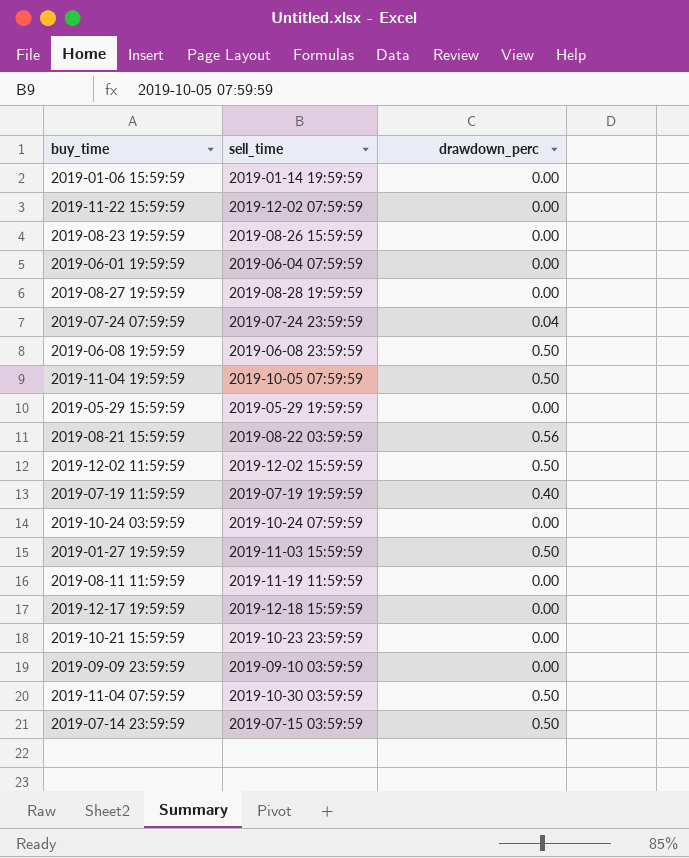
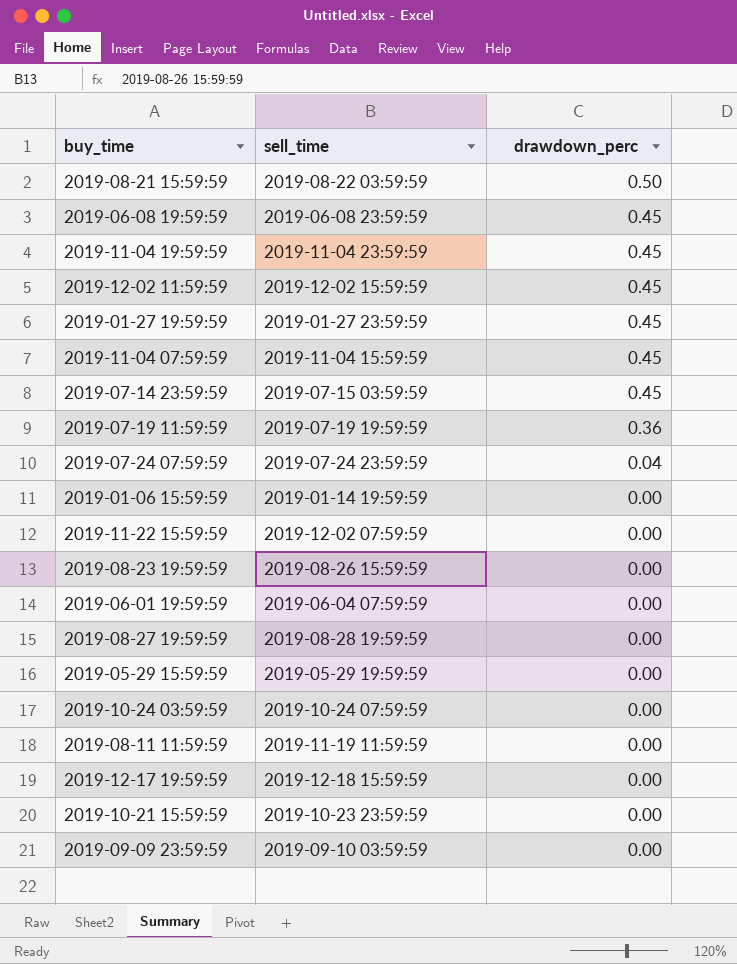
row order: none -> drawdown_perc descending
2019-08-21 15:59:59 | drawdown_perc: 0.56 -> 0.50
2019-06-08 19:59:59 | drawdown_perc: 0.50 -> 0.45
2019-11-04 19:59:59 | sell_time: 2019-10-05 07:59:59 -> 2019-11-04 23:59:59
2019-11-04 19:59:59 | drawdown_perc: 0.50 -> 0.45
2019-12-02 11:59:59 | drawdown_perc: 0.50 -> 0.45
2019-01-27 19:59:59 | sell_time: 2019-11-03 15:59:59 -> 2019-01-27 23:59:59
2019-01-27 19:59:59 | drawdown_perc: 0.50 -> 0.45
2019-11-04 07:59:59 | sell_time: 2019-10-30 03:59:59 -> 2019-11-04 15:59:59
2019-11-04 07:59:59 | drawdown_perc: 0.50 -> 0.45
2019-07-14 23:59:59 | drawdown_perc: 0.50 -> 0.45
2019-07-19 11:59:59 | drawdown_perc: 0.40 -> 0.36

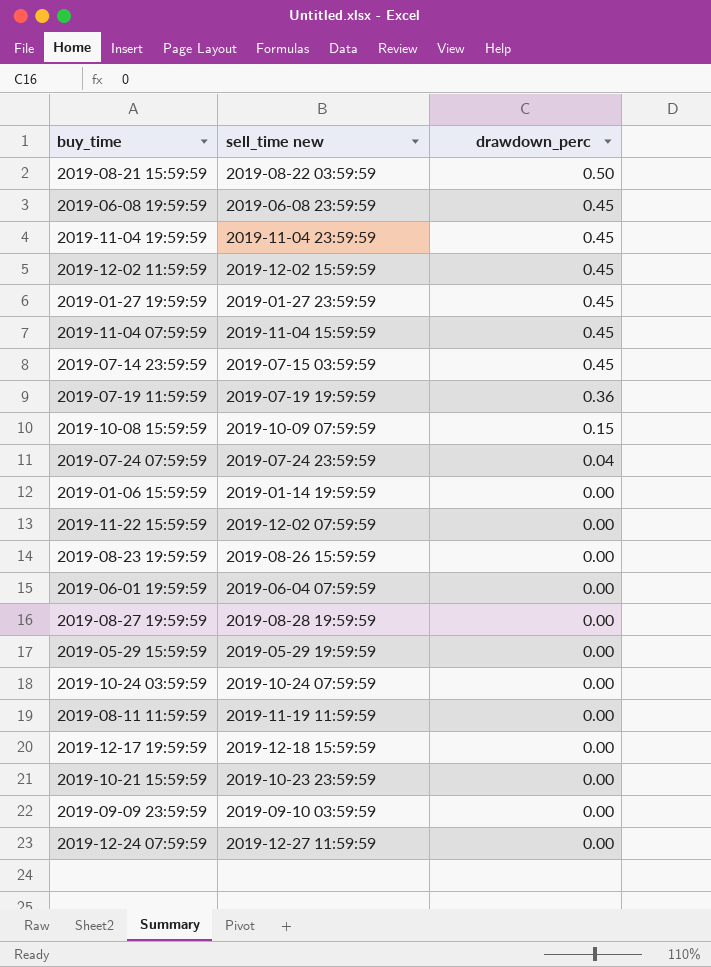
column name: sell_time -> sell_time new
row 2019-10-08 15:59:59: none -> 2019-10-09 07:59:59 | 0.15
row 2019-12-24 07:59:59: none -> 2019-12-27 11:59:59 | 0.00

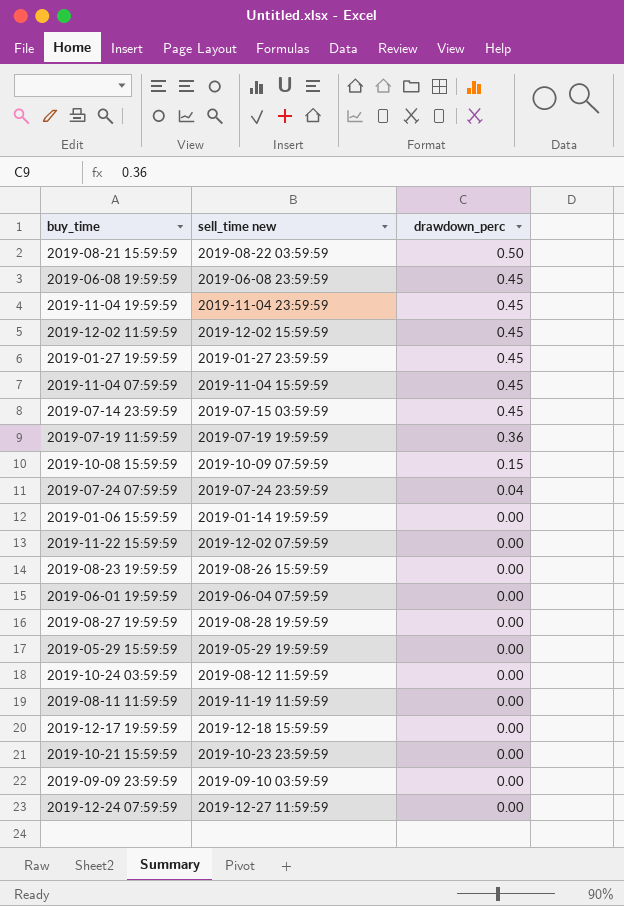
2019-10-24 03:59:59 | sell_time new: 2019-10-24 07:59:59 -> 2019-08-12 11:59:59

